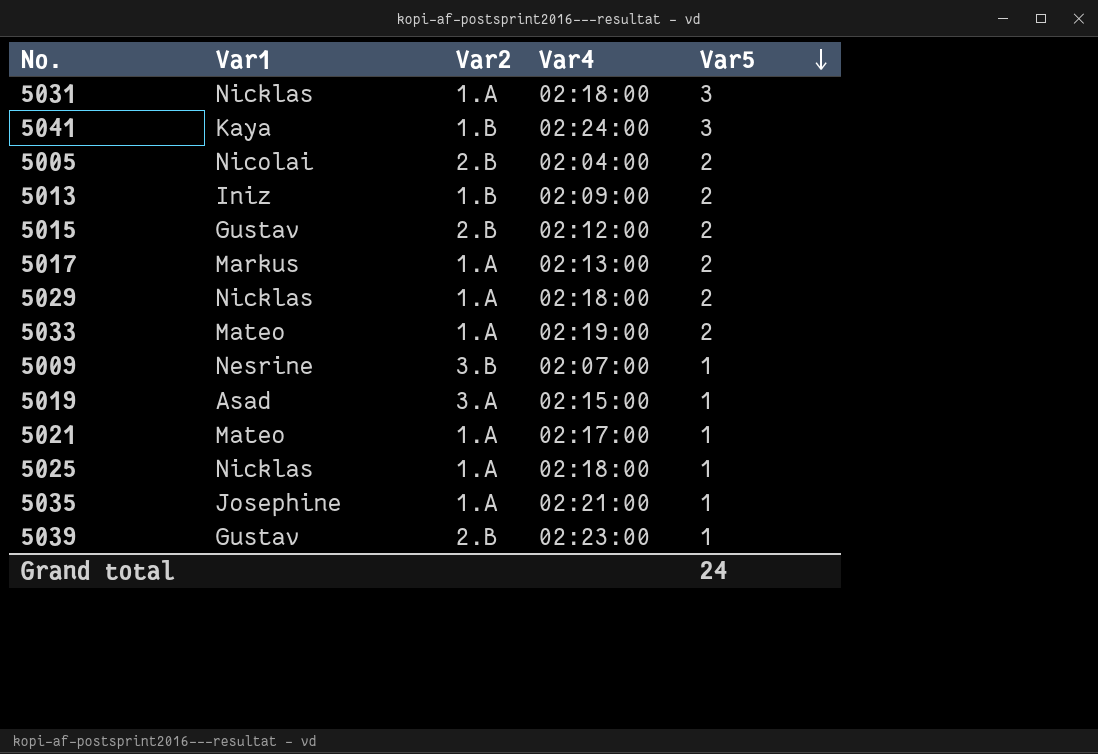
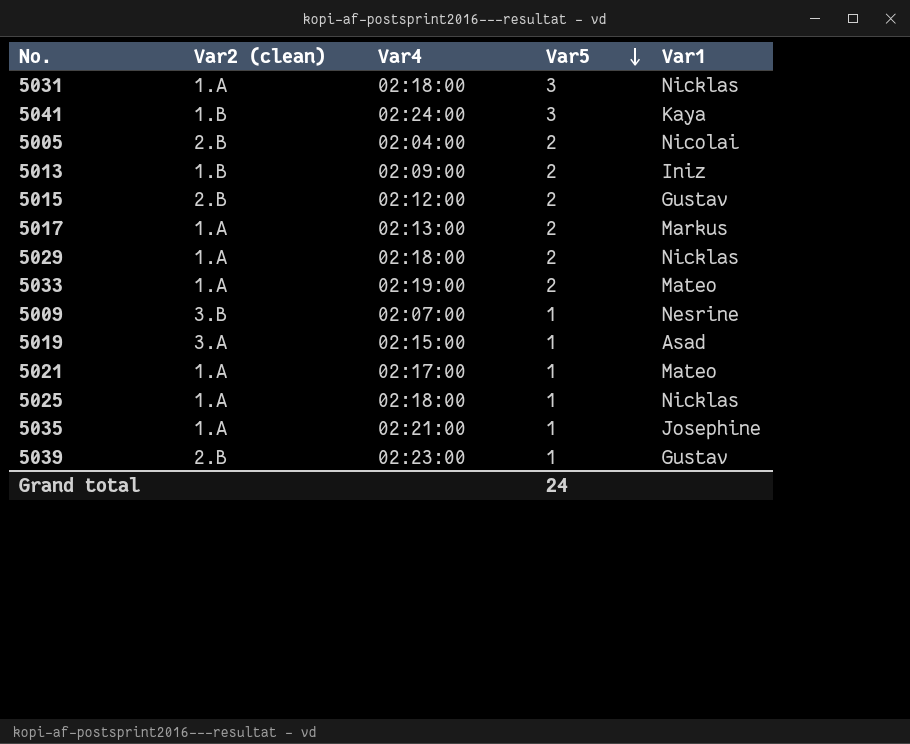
column name: Var2 -> Var2 (clean)
column Var1 | position: 2 -> 5

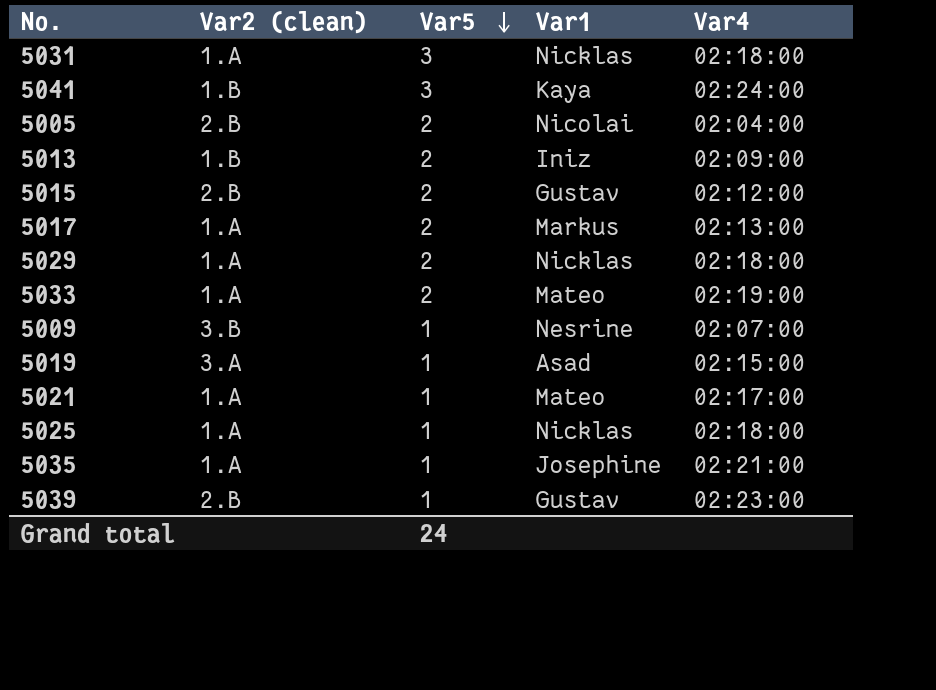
column Var4 | position: 3 -> 5

